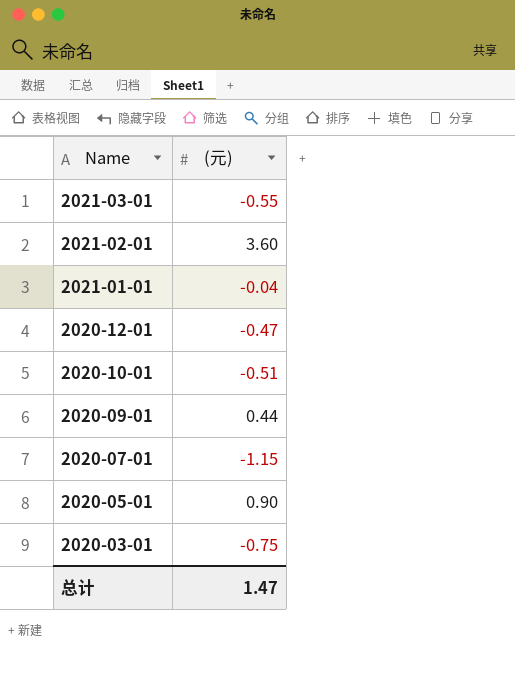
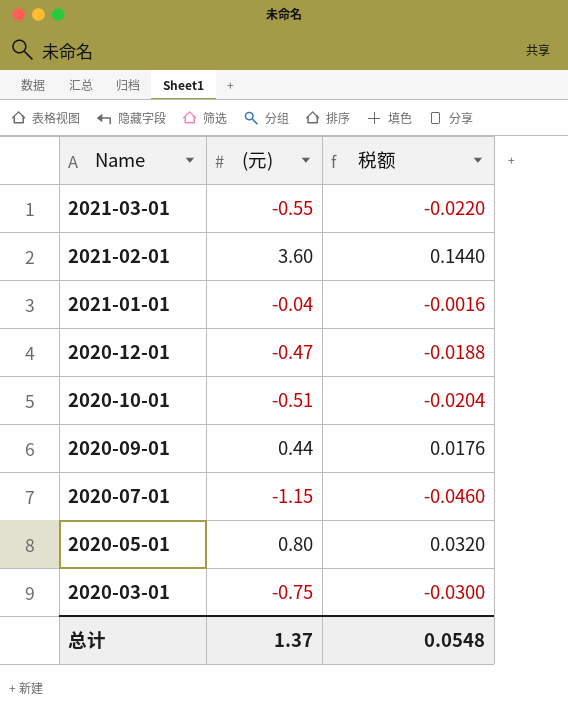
column 税额 | formula: none -> [(元)] * 0.04
2020-05-01 | (元): 0.90 -> 0.80
总计 | (元): 1.47 -> 1.37

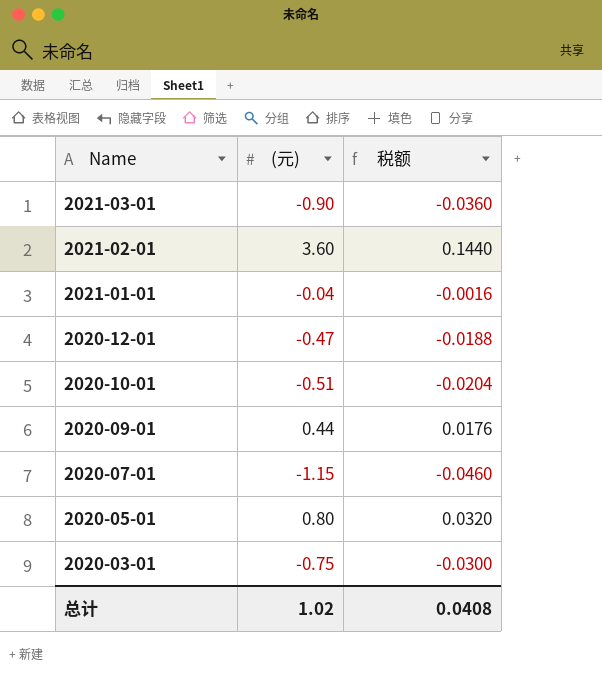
2021-03-01 | (元): -0.55 -> -0.90
2021-03-01 | 税额: -0.0220 -> -0.0360
总计 | (元): 1.37 -> 1.02
总计 | 税额: 0.0548 -> 0.0408

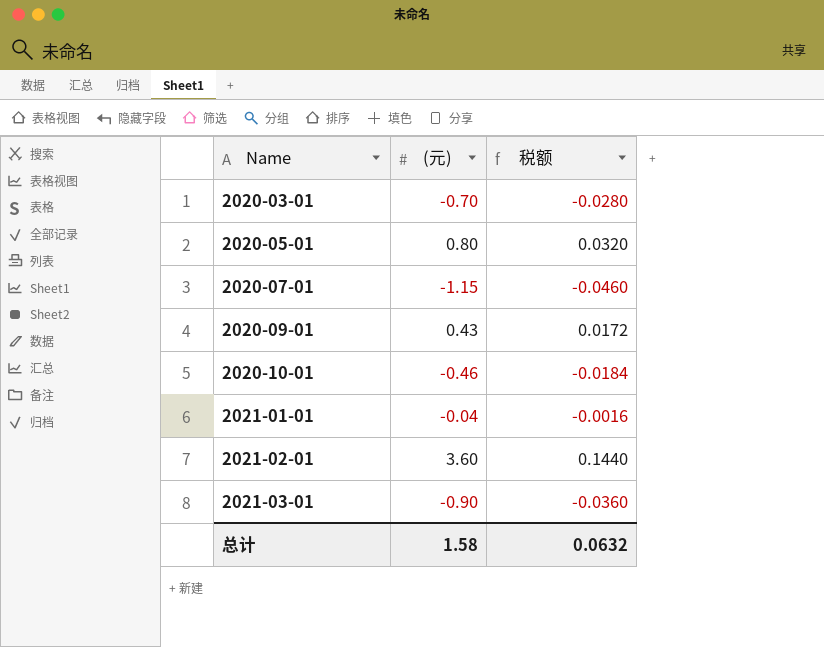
row order: Name descending -> Name ascending
row 2020-12-01: -0.47 | -0.0188 -> none
2020-03-01 | (元): -0.75 -> -0.70
2020-03-01 | 税额: -0.0300 -> -0.0280
2020-09-01 | (元): 0.44 -> 0.43
2020-09-01 | 税额: 0.0176 -> 0.0172
2020-10-01 | (元): -0.51 -> -0.46
2020-10-01 | 税额: -0.0204 -> -0.0184
总计 | (元): 1.02 -> 1.58
总计 | 税额: 0.0408 -> 0.0632

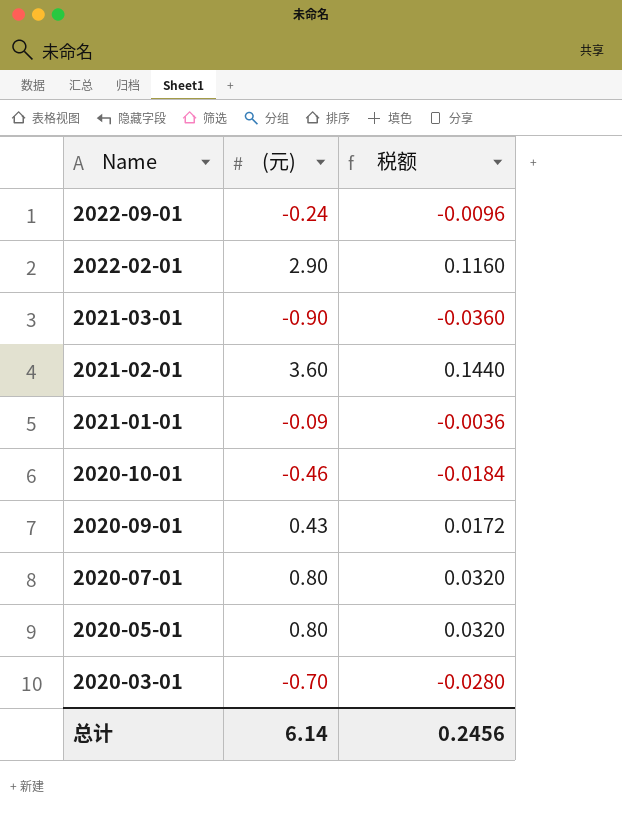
row order: Name ascending -> Name descending
row 2022-09-01: none -> -0.24 | -0.0096
row 2022-02-01: none -> 2.90 | 0.1160
2021-01-01 | (元): -0.04 -> -0.09
2021-01-01 | 税额: -0.0016 -> -0.0036
2020-07-01 | (元): -1.15 -> 0.80
2020-07-01 | 税额: -0.0460 -> 0.0320
总计 | (元): 1.58 -> 6.14
总计 | 税额: 0.0632 -> 0.2456

